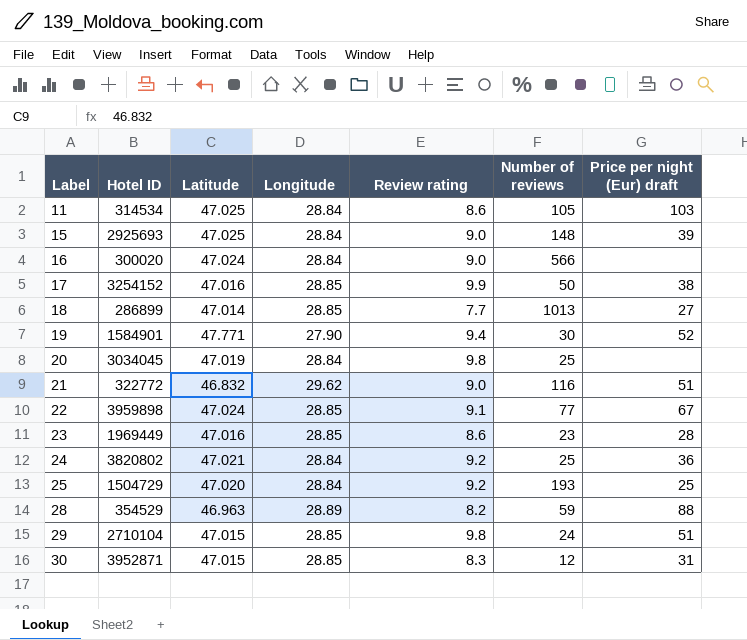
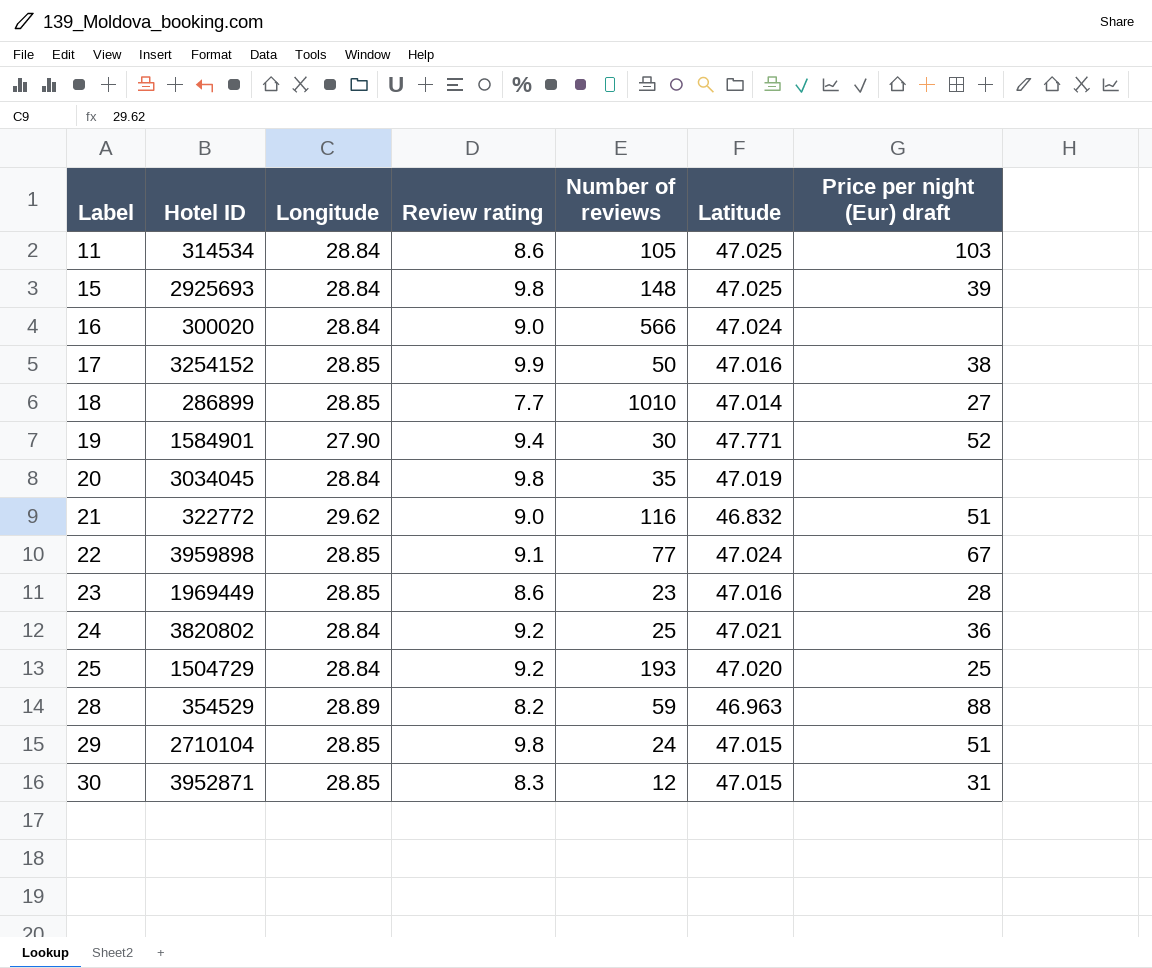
column Latitude | position: 3 -> 6
15 | Review rating: 9.0 -> 9.8
18 | Number of reviews: 1013 -> 1010
20 | Number of reviews: 25 -> 35

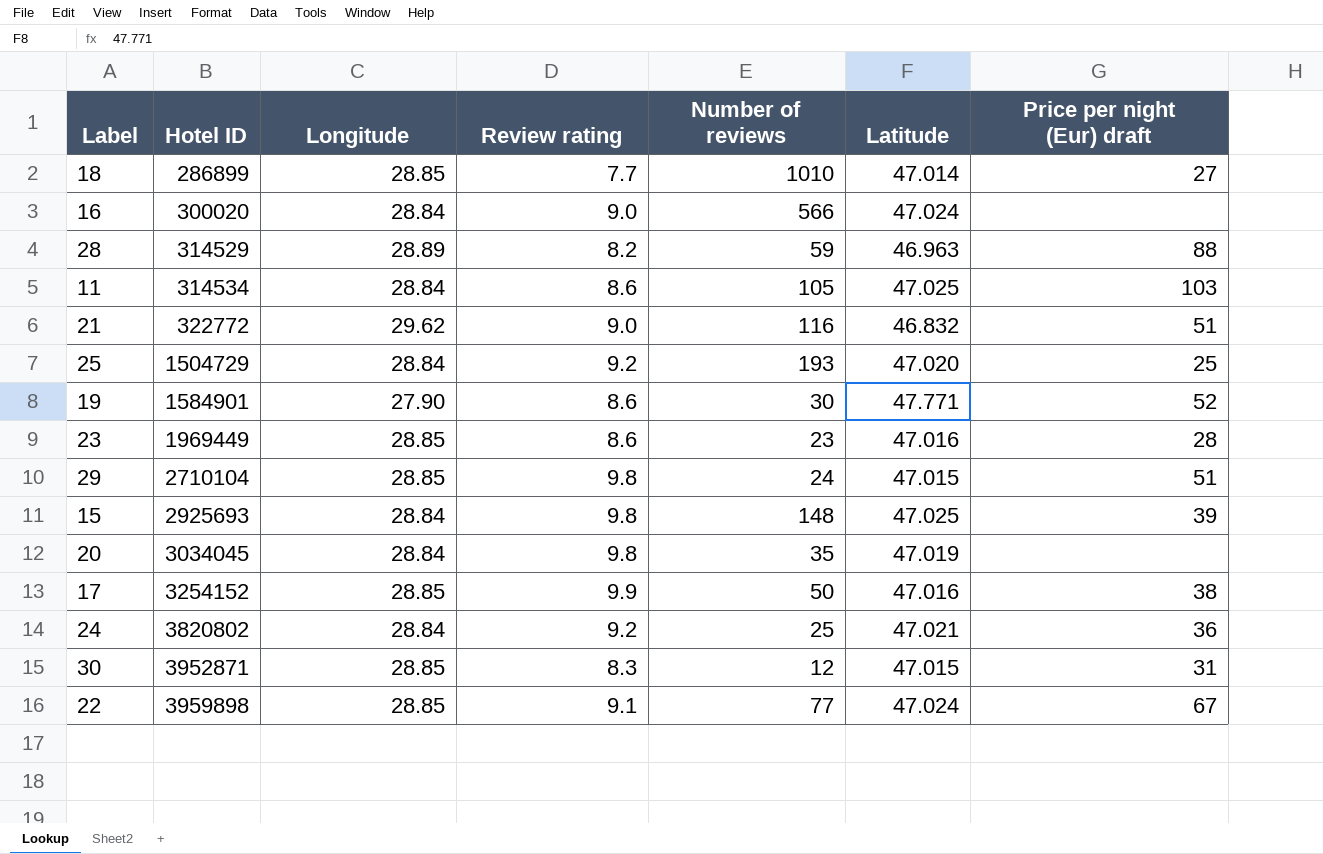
row order: Label ascending -> Hotel ID ascending
28 | Hotel ID: 354529 -> 314529
19 | Review rating: 9.4 -> 8.6

